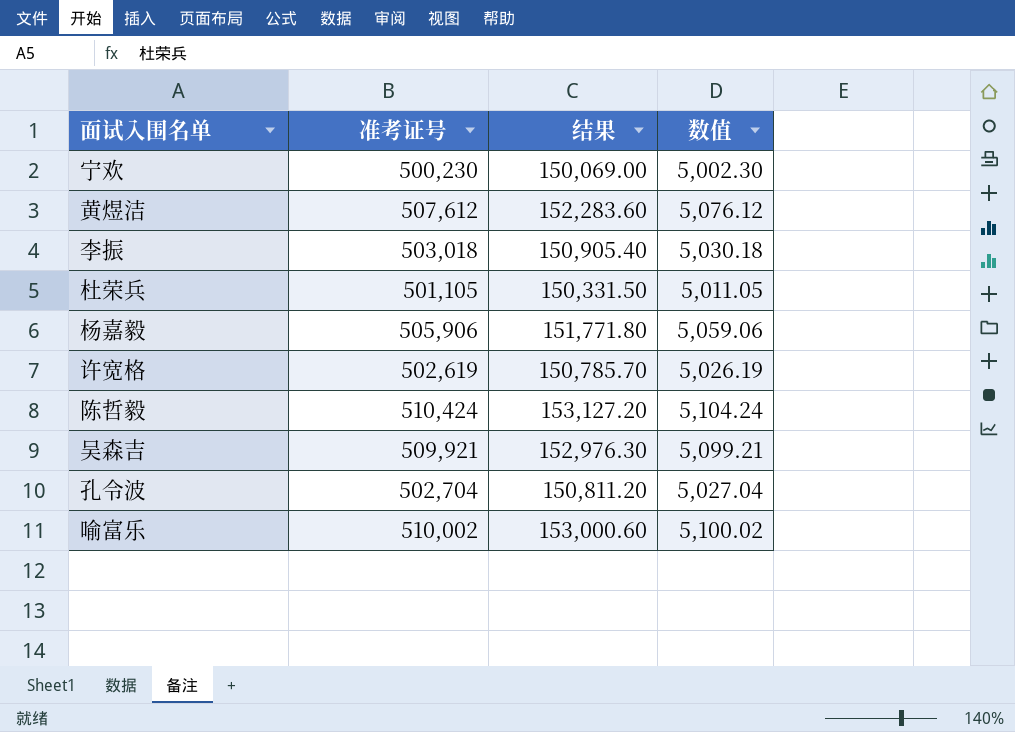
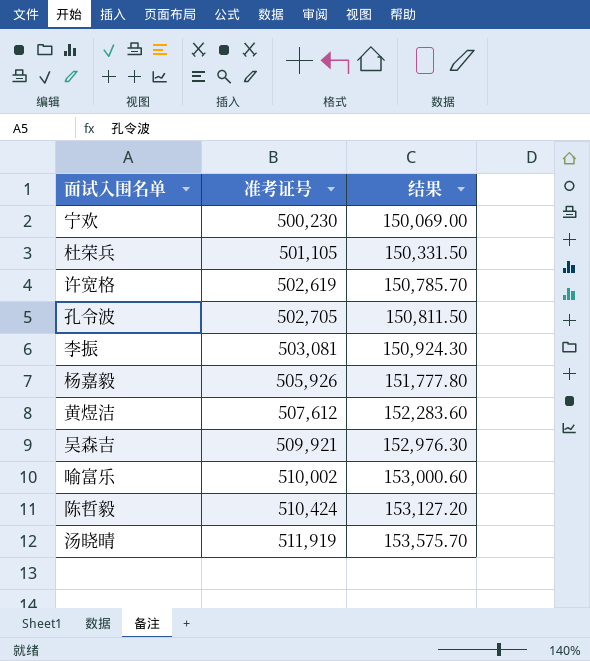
row order: none -> 准考证号 ascending
column 数值 | formula: [准考证号] * 0.01 -> none
孔令波 | 准考证号: 502,704 -> 502,705
孔令波 | 结果: 150,811.20 -> 150,811.50
李振 | 准考证号: 503,018 -> 503,081
李振 | 结果: 150,905.40 -> 150,924.30
杨嘉毅 | 准考证号: 505,906 -> 505,926
杨嘉毅 | 结果: 151,771.80 -> 151,777.80
row 汤晓晴: none -> 511,919 | 153,575.70

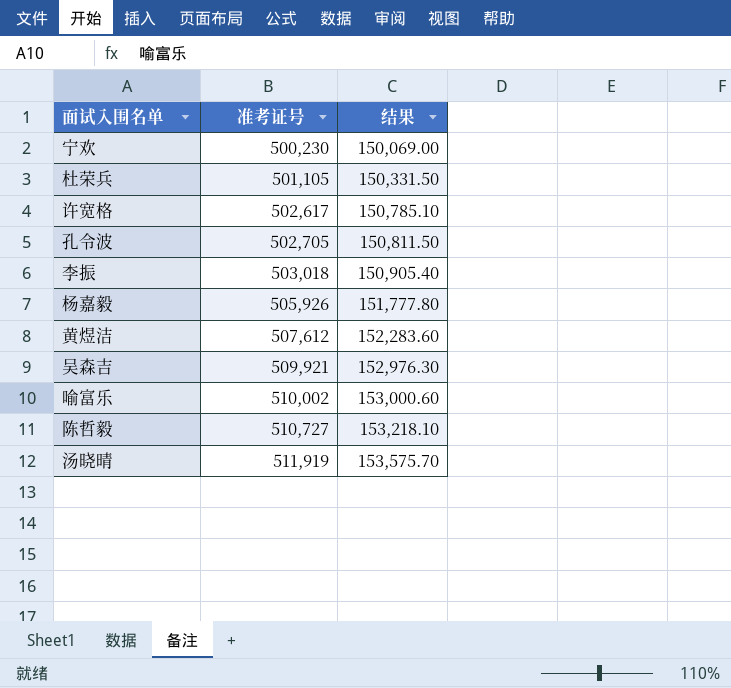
许宽格 | 准考证号: 502,619 -> 502,617
许宽格 | 结果: 150,785.70 -> 150,785.10
李振 | 准考证号: 503,081 -> 503,018
李振 | 结果: 150,924.30 -> 150,905.40
陈哲毅 | 准考证号: 510,424 -> 510,727
陈哲毅 | 结果: 153,127.20 -> 153,218.10

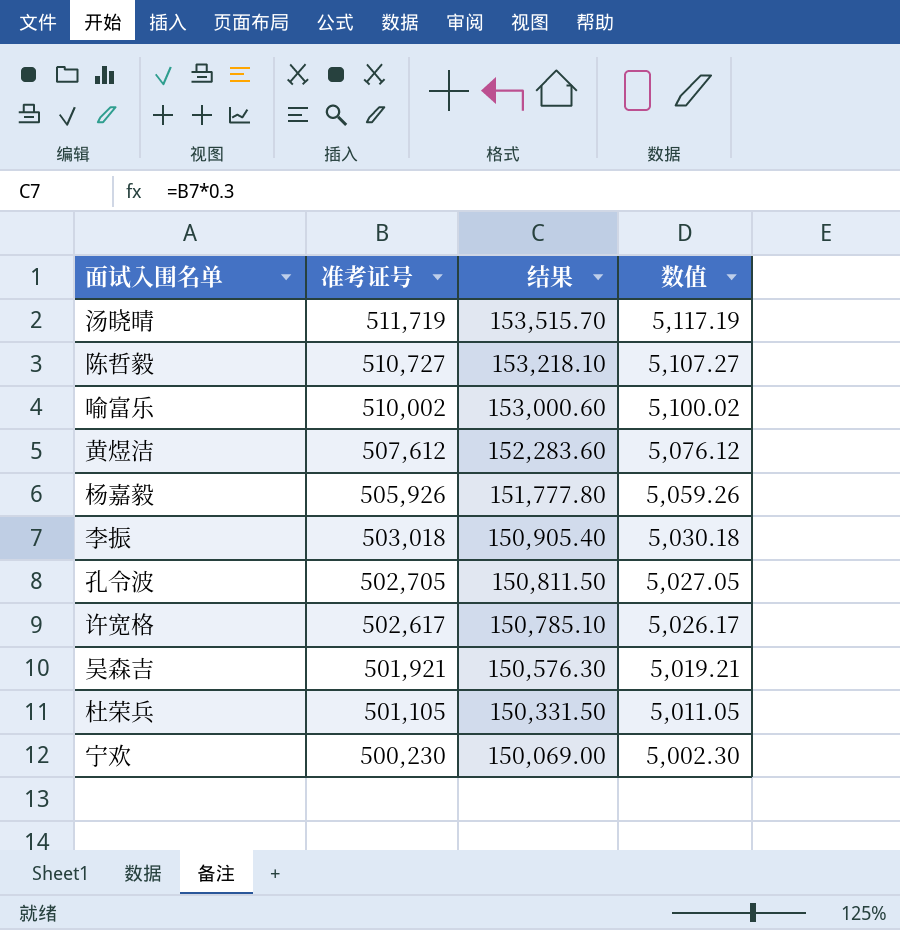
row order: 准考证号 ascending -> 准考证号 descending
column 数值 | formula: none -> [准考证号] * 0.01
汤晓晴 | 准考证号: 511,919 -> 511,719
汤晓晴 | 结果: 153,575.70 -> 153,515.70
吴森吉 | 准考证号: 509,921 -> 501,921
吴森吉 | 结果: 152,976.30 -> 150,576.30

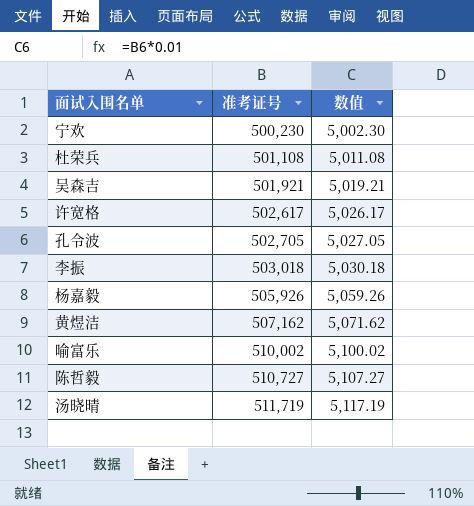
row order: 准考证号 descending -> 准考证号 ascending
column 结果 | formula: [准考证号] * 0.3 -> none
杜荣兵 | 准考证号: 501,105 -> 501,108
杜荣兵 | 数值: 5,011.05 -> 5,011.08
黄煜洁 | 准考证号: 507,612 -> 507,162
黄煜洁 | 数值: 5,076.12 -> 5,071.62

